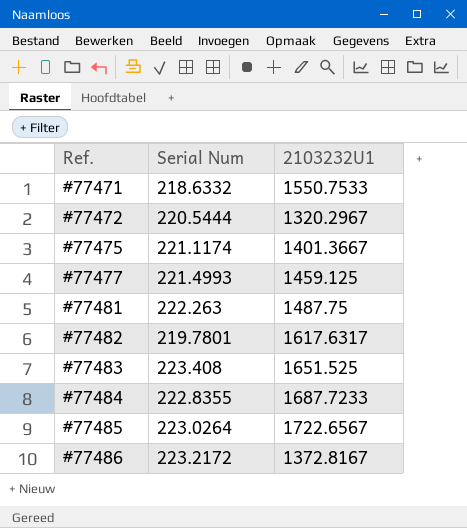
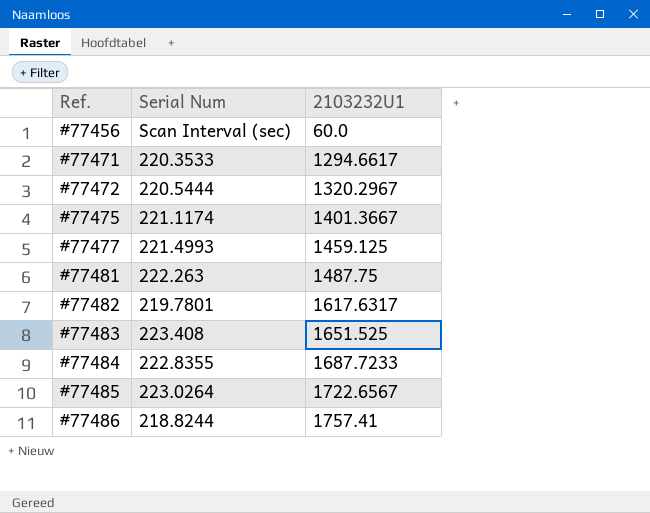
row #77456: none -> Scan Interval (sec) | 60.0
#77471 | Serial Num: 218.6332 -> 220.3533
#77471 | 2103232U1: 1550.7533 -> 1294.6617
#77486 | Serial Num: 223.2172 -> 218.8244
#77486 | 2103232U1: 1372.8167 -> 1757.41

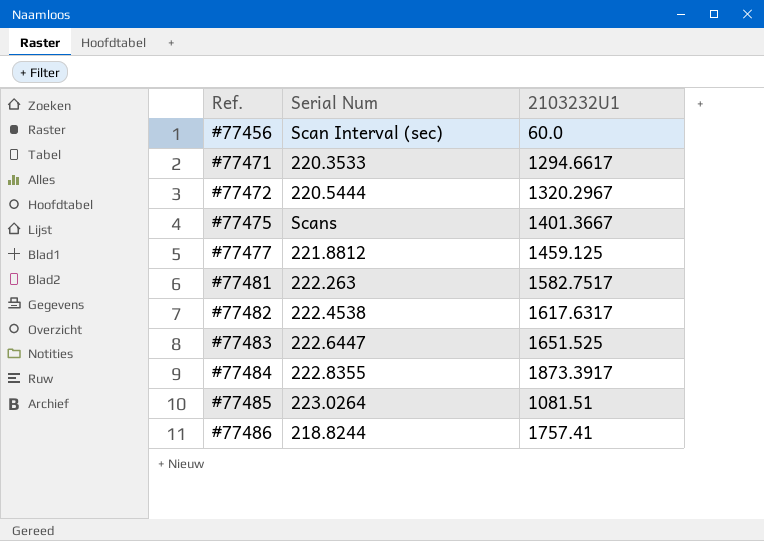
#77475 | Serial Num: 221.1174 -> Scans
#77477 | Serial Num: 221.4993 -> 221.8812
#77481 | 2103232U1: 1487.75 -> 1582.7517
#77482 | Serial Num: 219.7801 -> 222.4538
#77483 | Serial Num: 223.408 -> 222.6447
#77484 | 2103232U1: 1687.7233 -> 1873.3917
#77485 | 2103232U1: 1722.6567 -> 1081.51

